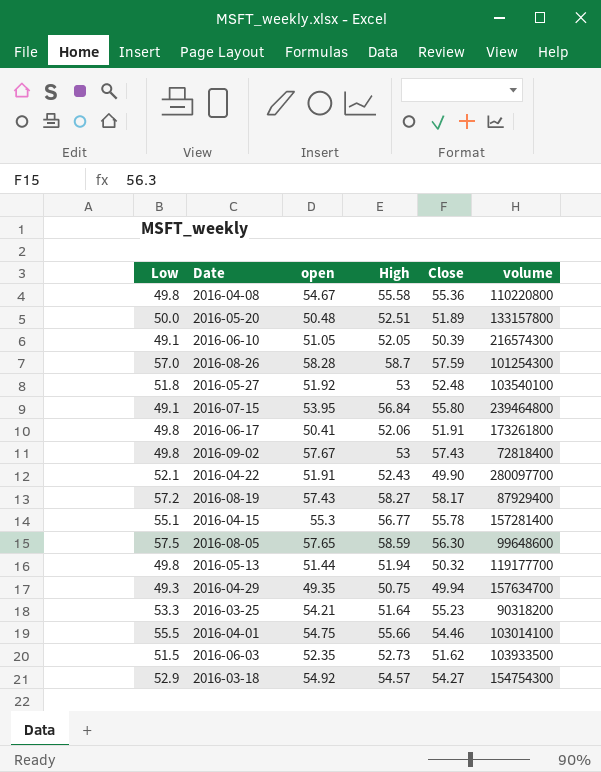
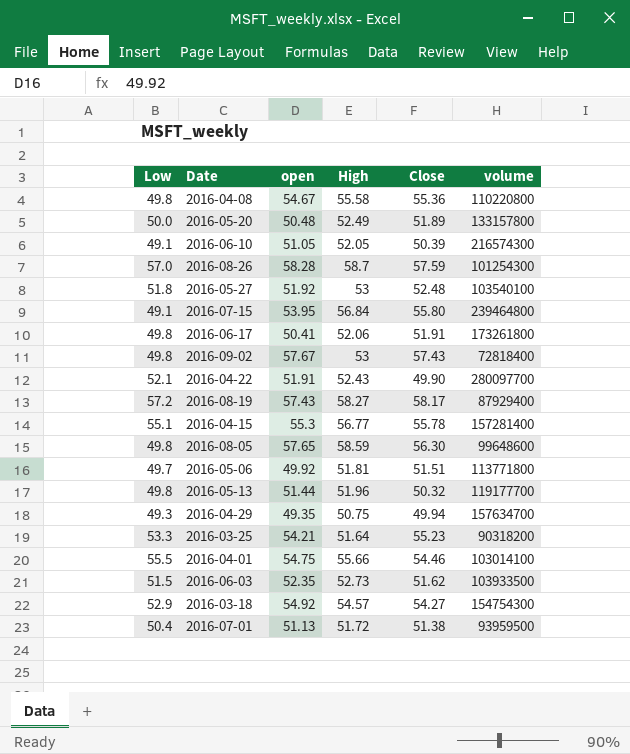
2016-05-20 | High: 52.51 -> 52.49
2016-08-05 | Low: 57.5 -> 49.8
row 2016-05-06: none -> 49.7 | 49.92 | 51.81 | 51.51 | 113771800
2016-05-13 | High: 51.94 -> 51.96
row 2016-07-01: none -> 50.4 | 51.13 | 51.72 | 51.38 | 93959500

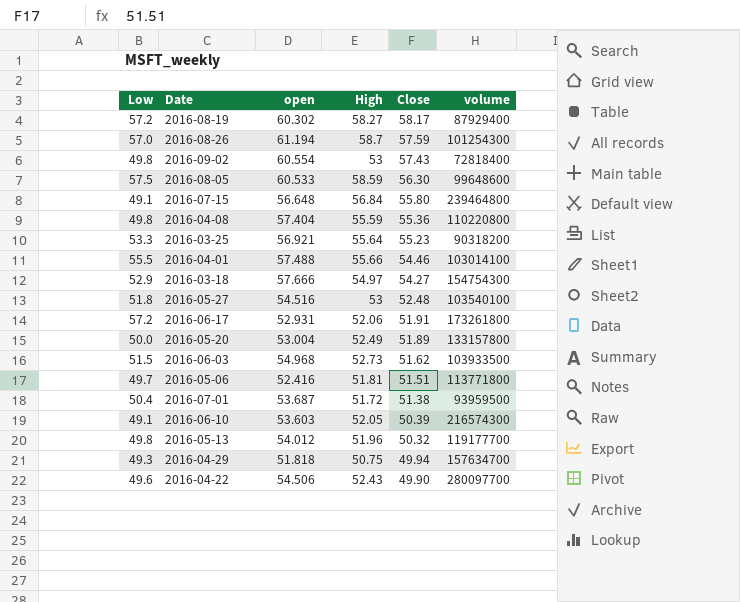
row order: none -> Close descending
row 2016-04-15: 55.1 | 55.3 | 56.77 | 55.78 | 157281400 -> none
2016-08-19 | open: 57.43 -> 60.302
2016-08-26 | open: 58.28 -> 61.194
2016-09-02 | open: 57.67 -> 60.554
2016-08-05 | Low: 49.8 -> 57.5
2016-08-05 | open: 57.65 -> 60.533
2016-07-15 | open: 53.95 -> 56.648
2016-04-08 | open: 54.67 -> 57.404
2016-04-08 | High: 55.58 -> 55.59
2016-03-25 | open: 54.21 -> 56.921
2016-03-25 | High: 51.64 -> 55.64
2016-04-01 | open: 54.75 -> 57.488
2016-03-18 | open: 54.92 -> 57.666
2016-03-18 | High: 54.57 -> 54.97
2016-05-27 | open: 51.92 -> 54.516
2016-06-17 | Low: 49.8 -> 57.2
2016-06-17 | open: 50.41 -> 52.931
2016-05-20 | open: 50.48 -> 53.004
2016-06-03 | open: 52.35 -> 54.968
2016-05-06 | open: 49.92 -> 52.416
2016-07-01 | open: 51.13 -> 53.687
2016-06-10 | open: 51.05 -> 53.603
2016-05-13 | open: 51.44 -> 54.012
2016-04-29 | open: 49.35 -> 51.818
2016-04-22 | Low: 52.1 -> 49.6
2016-04-22 | open: 51.91 -> 54.506

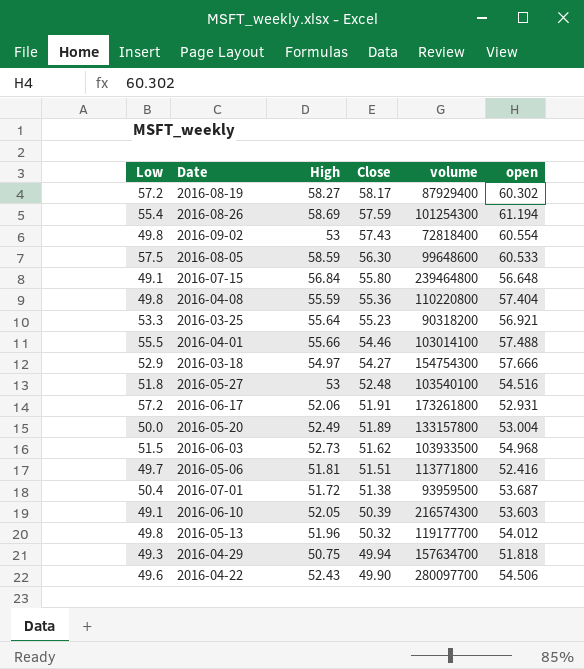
column open | position: 3 -> 6
2016-08-26 | Low: 57.0 -> 55.4
2016-08-26 | High: 58.7 -> 58.69

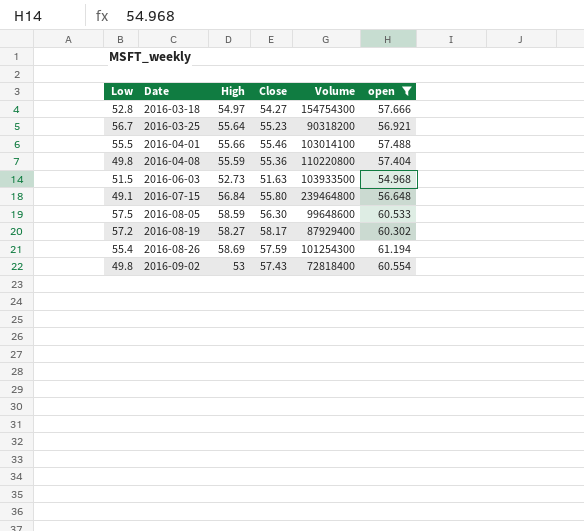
filter: none -> open >= 54.968
row order: Close descending -> Date ascending
column name: volume -> Volume
2016-03-18 | Low: 52.9 -> 52.8
2016-03-25 | Low: 53.3 -> 56.7
2016-04-01 | Close: 54.46 -> 55.46
2016-06-03 | Close: 51.62 -> 51.63

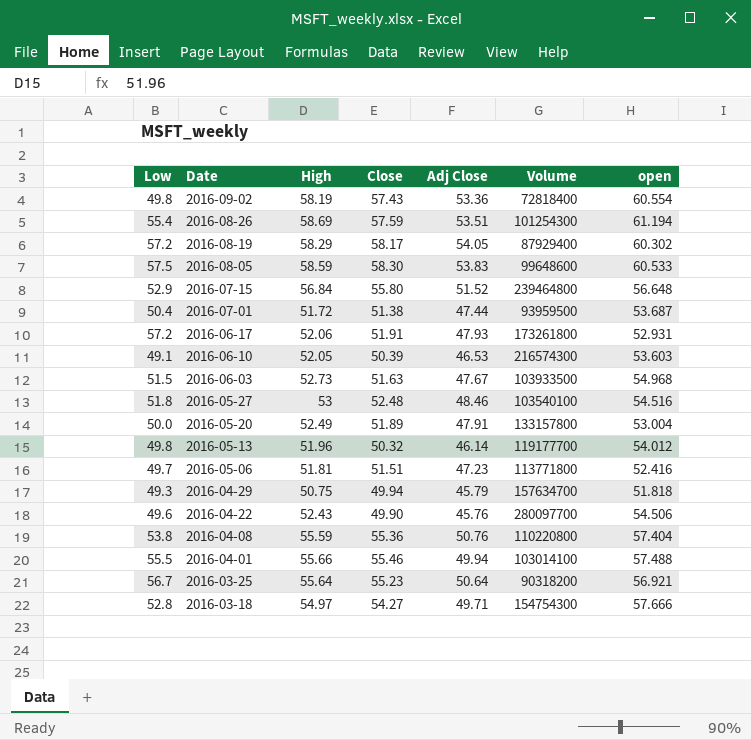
filter: open >= 54.968 -> none
row order: Date ascending -> Date descending
column Adj Close | position: none -> 5
2016-09-02 | High: 53 -> 58.19
2016-08-19 | High: 58.27 -> 58.29
2016-08-05 | Close: 56.30 -> 58.30
2016-07-15 | Low: 49.1 -> 52.9
2016-04-08 | Low: 49.8 -> 53.8

